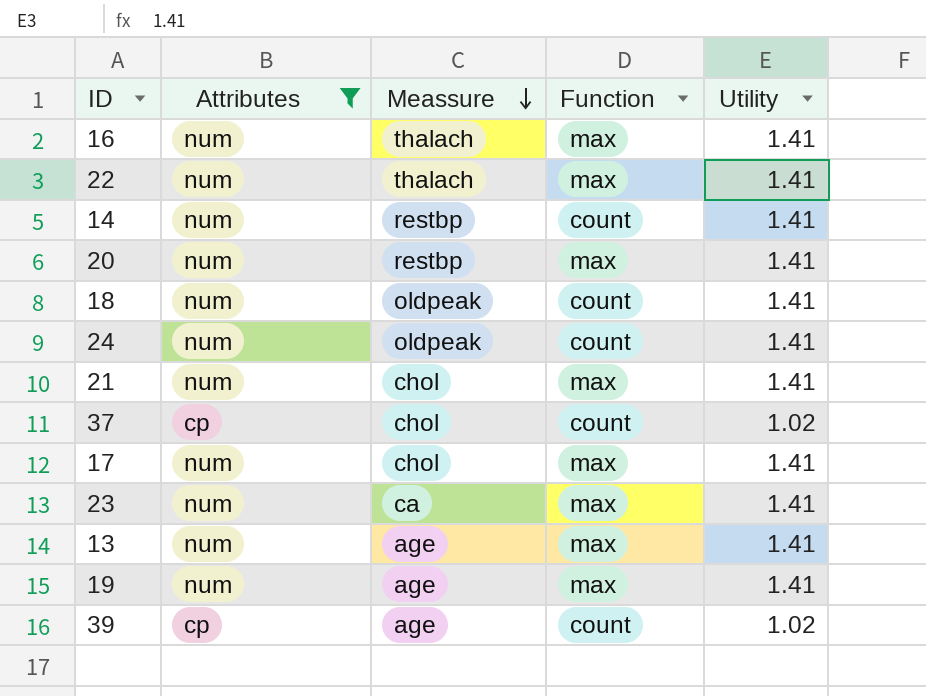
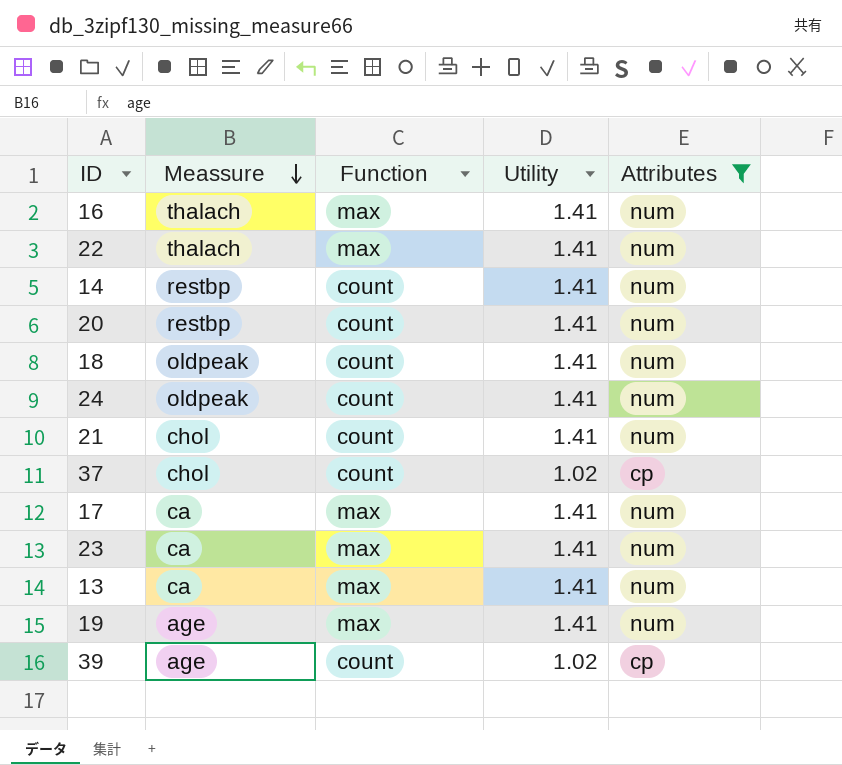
column Attributes | position: 2 -> 5
20 | Function: max -> count
21 | Function: max -> count
17 | Meassure: chol -> ca
13 | Meassure: age -> ca

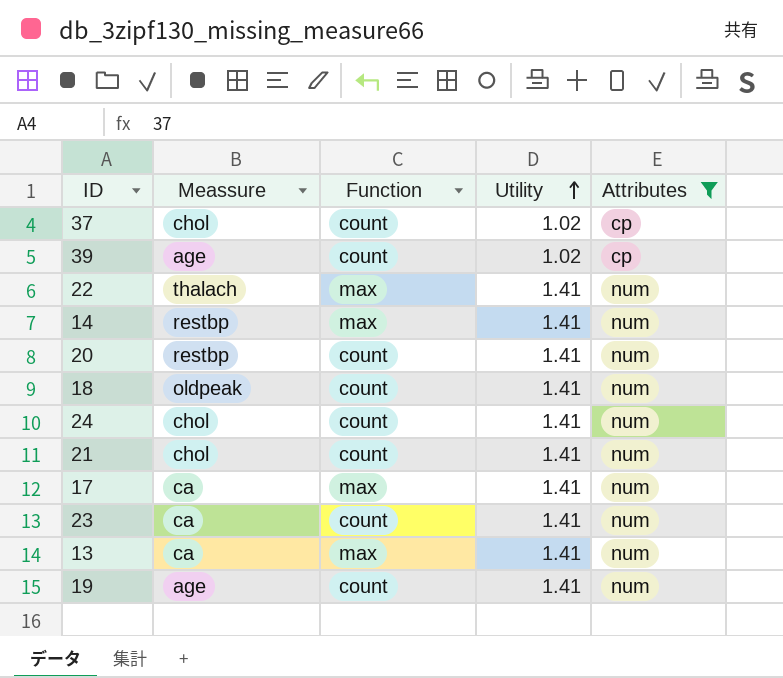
row order: Meassure descending -> Utility ascending
row 16: thalach | max | 1.41 | num -> none
14 | Function: count -> max
24 | Meassure: oldpeak -> chol
23 | Function: max -> count
19 | Function: max -> count

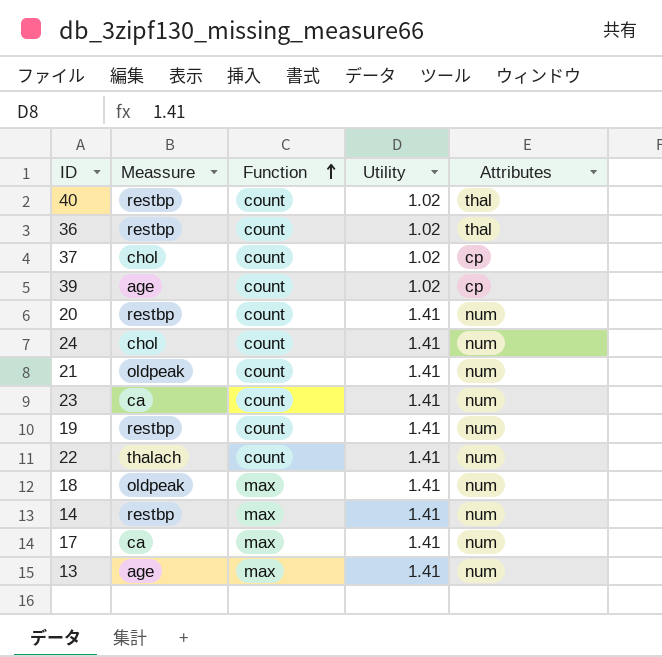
filter: Attributes != thal -> none
row order: Utility ascending -> Function ascending
21 | Meassure: chol -> oldpeak
19 | Meassure: age -> restbp
22 | Function: max -> count
18 | Function: count -> max
13 | Meassure: ca -> age

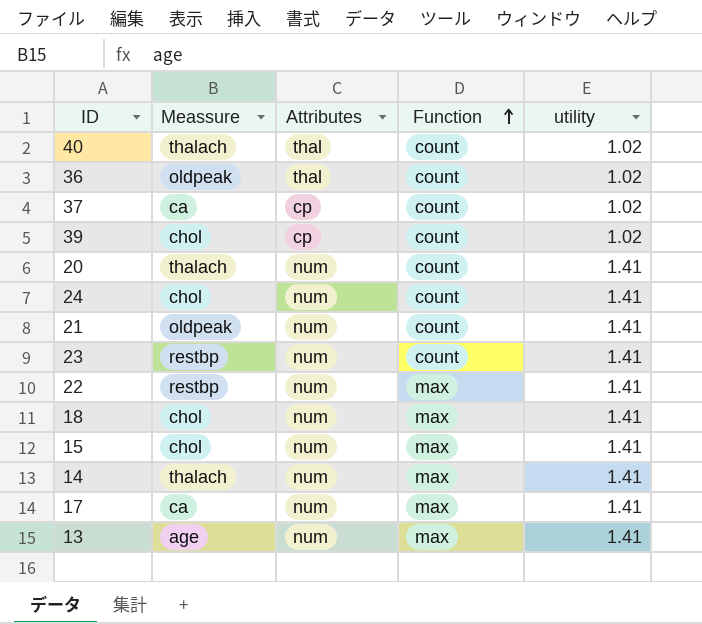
column Attributes | position: 5 -> 3
column name: Utility -> utility
row 19: restbp | count | 1.41 | num -> none
40 | Meassure: restbp -> thalach
36 | Meassure: restbp -> oldpeak
37 | Meassure: chol -> ca
39 | Meassure: age -> chol
20 | Meassure: restbp -> thalach
23 | Meassure: ca -> restbp
22 | Meassure: thalach -> restbp
22 | Function: count -> max
18 | Meassure: oldpeak -> chol
row 15: none -> chol | num | max | 1.41
14 | Meassure: restbp -> thalach

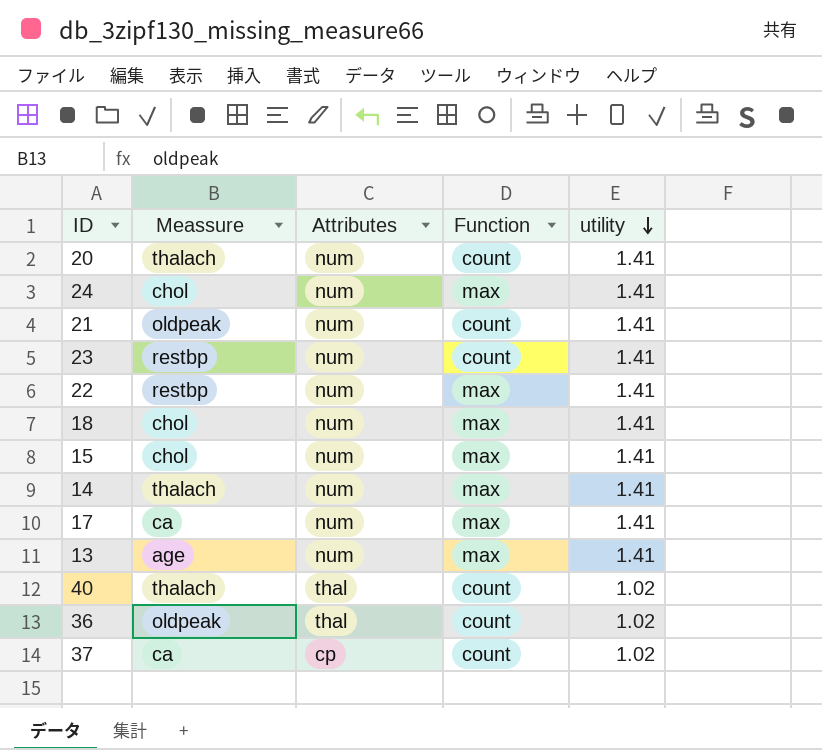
row order: Function ascending -> utility descending
row 39: chol | cp | count | 1.02 -> none
24 | Function: count -> max

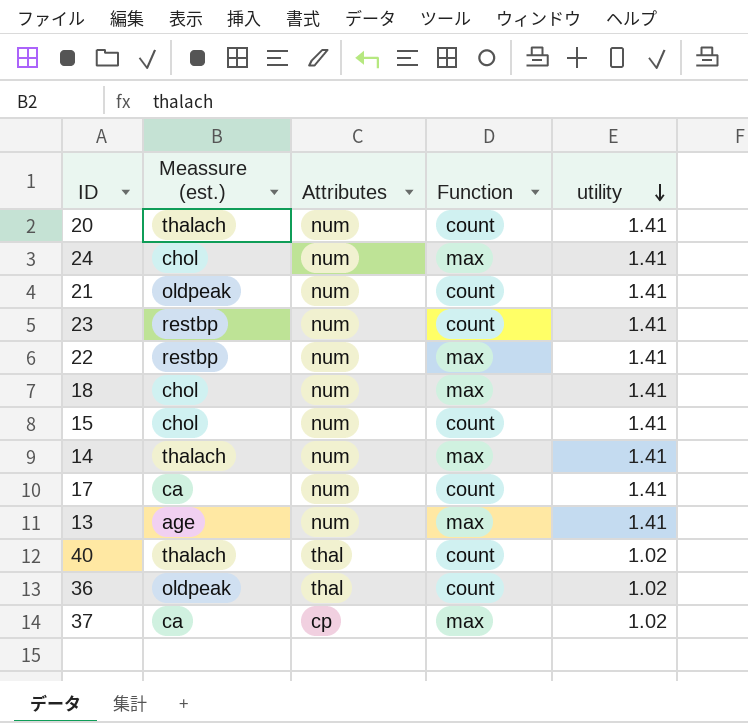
column name: Meassure -> Meassure (est.)
15 | Function: max -> count
17 | Function: max -> count
37 | Function: count -> max

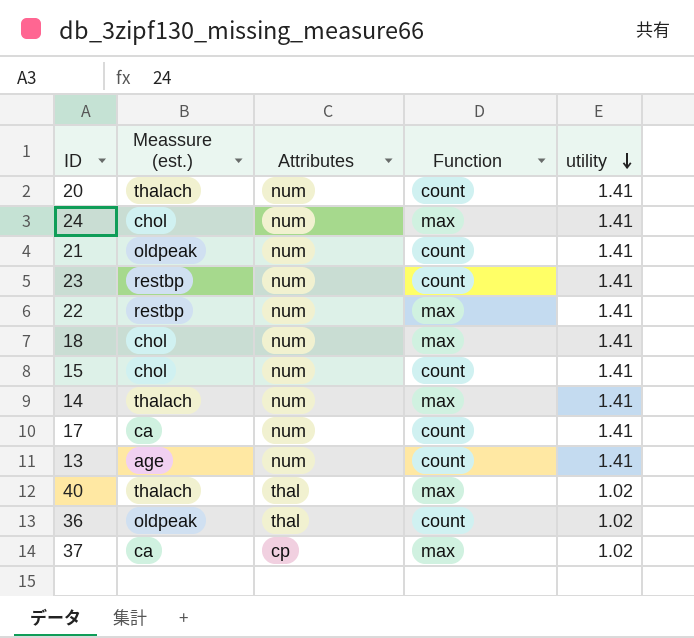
13 | Function: max -> count
40 | Function: count -> max

